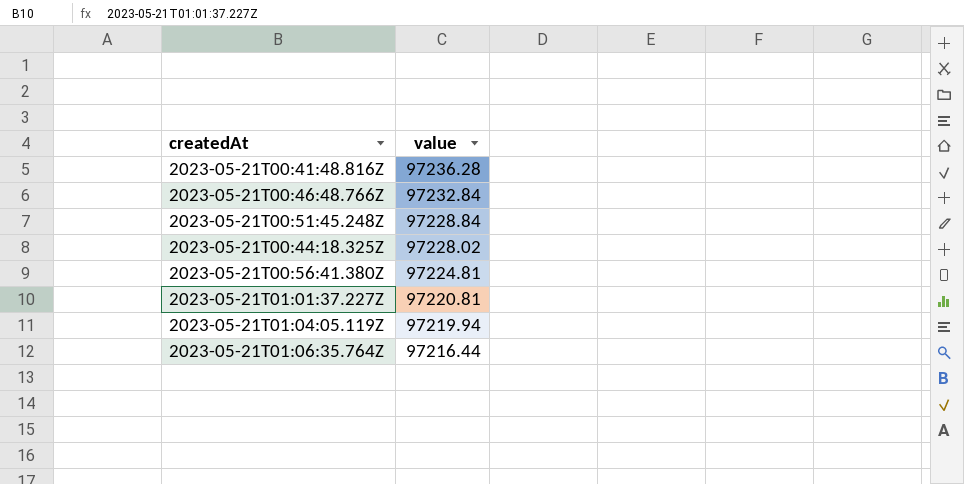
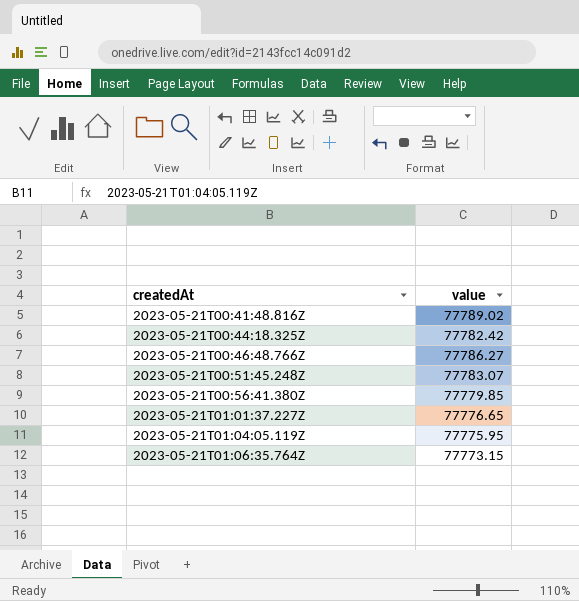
row order: value descending -> createdAt ascending
2023-05-21T00:41:48.816Z | value: 97236.28 -> 77789.02
2023-05-21T00:44:18.325Z | value: 97228.02 -> 77782.42
2023-05-21T00:46:48.766Z | value: 97232.84 -> 77786.27
2023-05-21T00:51:45.248Z | value: 97228.84 -> 77783.07
2023-05-21T00:56:41.380Z | value: 97224.81 -> 77779.85
2023-05-21T01:01:37.227Z | value: 97220.81 -> 77776.65
2023-05-21T01:04:05.119Z | value: 97219.94 -> 77775.95
2023-05-21T01:06:35.764Z | value: 97216.44 -> 77773.15

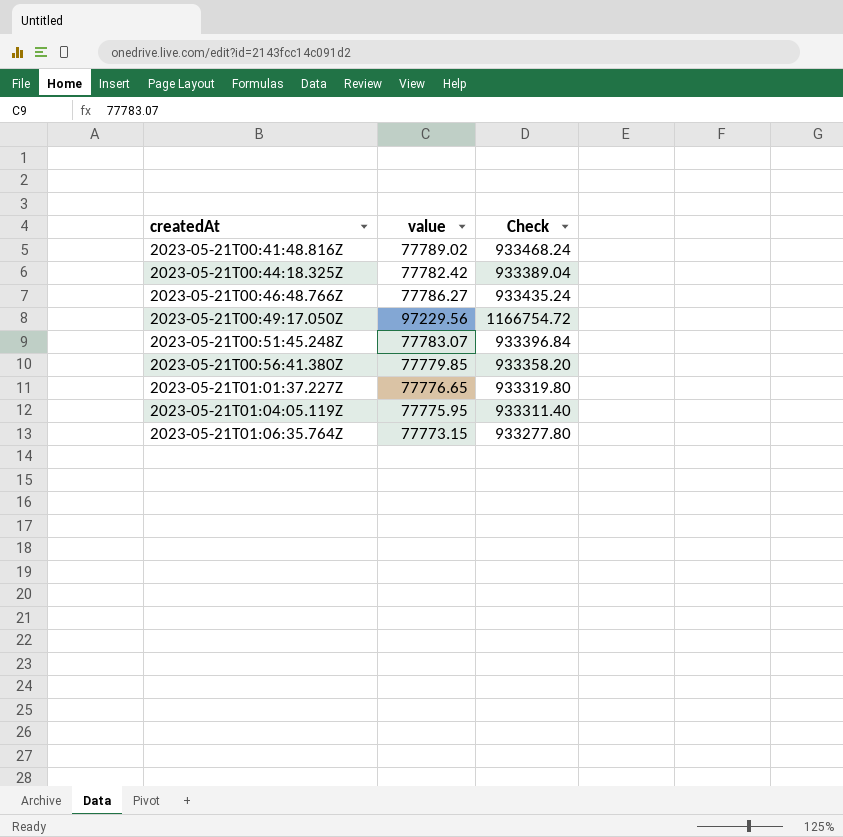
column Check | formula: none -> [value] * 12
row 2023-05-21T00:49:17.050Z: none -> 97229.56 | 1166754.72

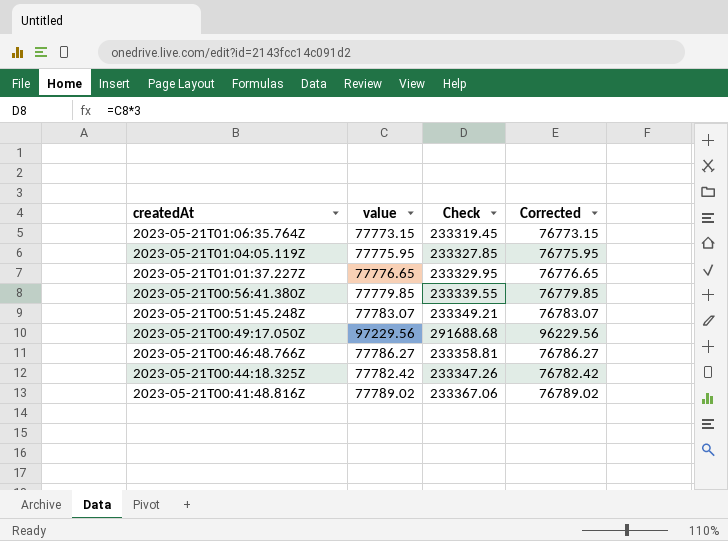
row order: createdAt ascending -> createdAt descending
column Check | formula: [value] * 12 -> [value] * 3
column Corrected | formula: none -> [value] - 1000

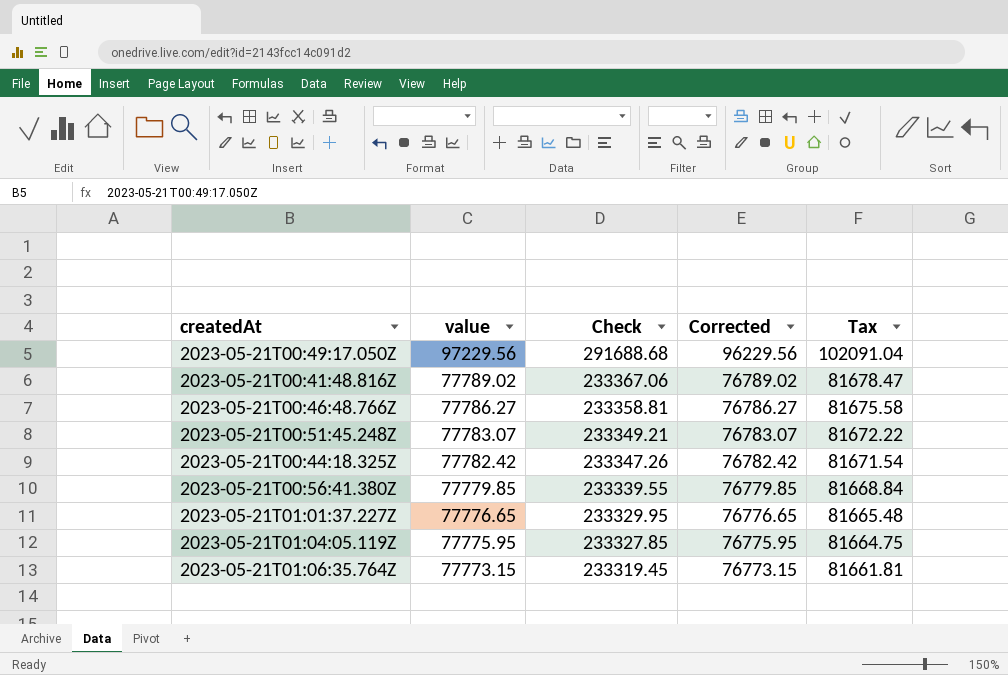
row order: createdAt descending -> value descending
column Tax | formula: none -> [value] * 1.05

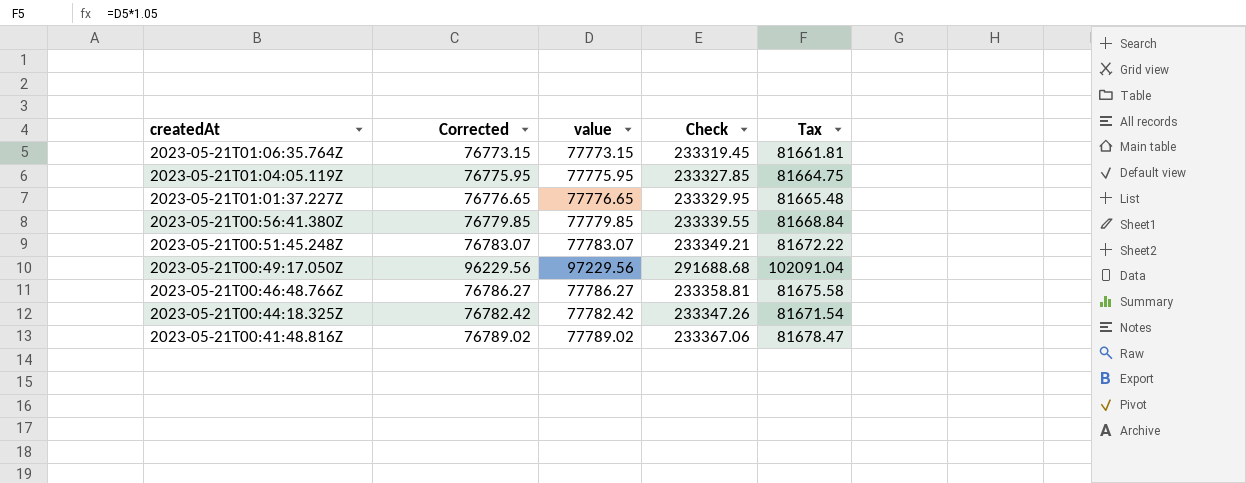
row order: value descending -> createdAt descending
column Corrected | position: 4 -> 2

